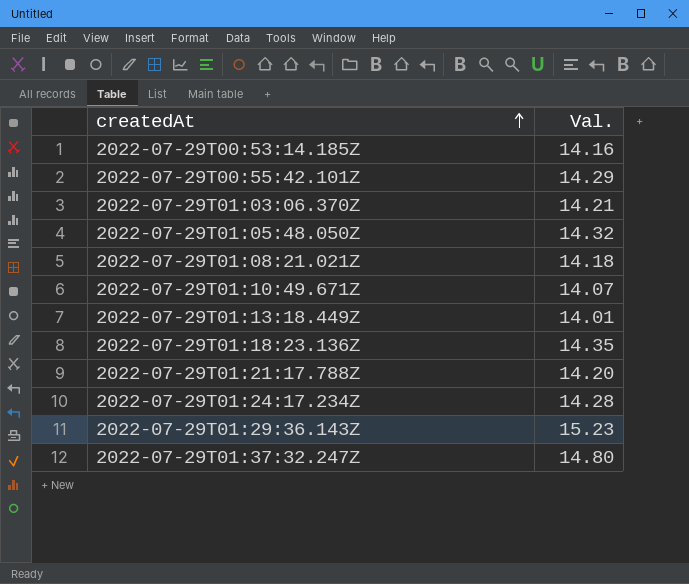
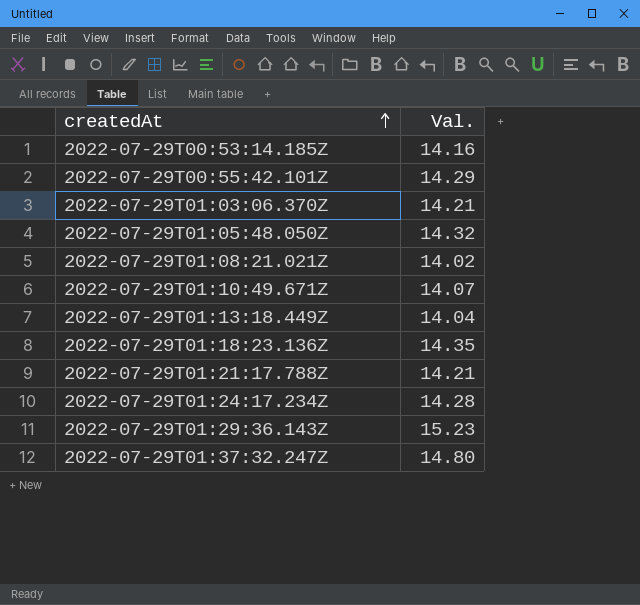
2022-07-29T01:08:21.021Z | Val.: 14.18 -> 14.02
2022-07-29T01:13:18.449Z | Val.: 14.01 -> 14.04
2022-07-29T01:21:17.788Z | Val.: 14.20 -> 14.21

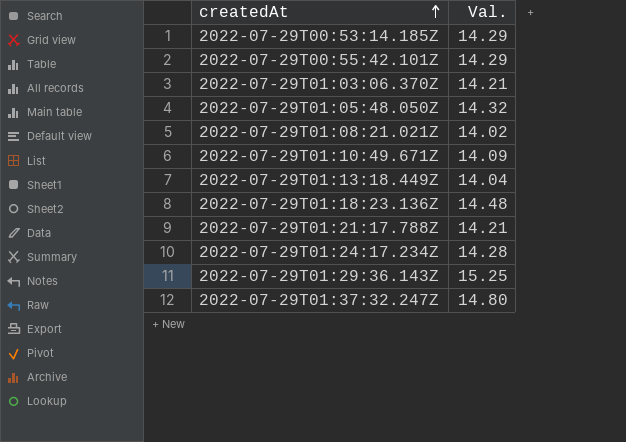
2022-07-29T00:53:14.185Z | Val.: 14.16 -> 14.29
2022-07-29T01:10:49.671Z | Val.: 14.07 -> 14.09
2022-07-29T01:18:23.136Z | Val.: 14.35 -> 14.48
2022-07-29T01:29:36.143Z | Val.: 15.23 -> 15.25

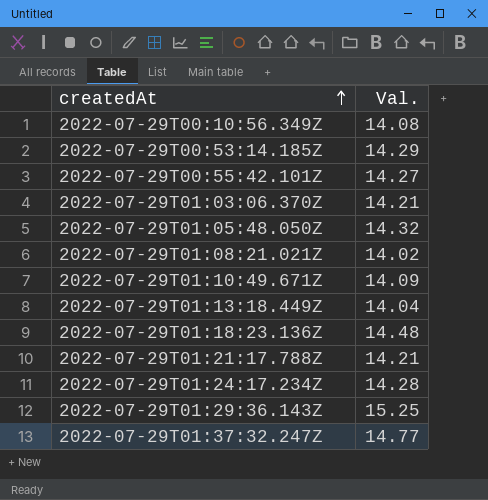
row 2022-07-29T00:10:56.349Z: none -> 14.08
2022-07-29T00:55:42.101Z | Val.: 14.29 -> 14.27
2022-07-29T01:37:32.247Z | Val.: 14.80 -> 14.77

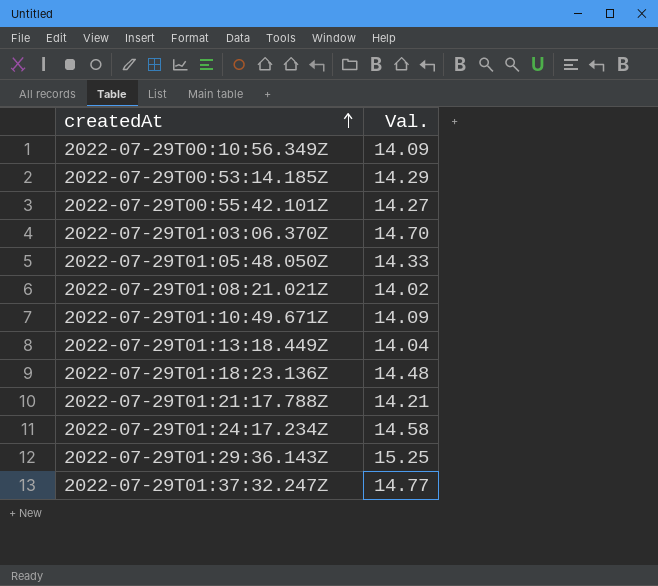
2022-07-29T00:10:56.349Z | Val.: 14.08 -> 14.09
2022-07-29T01:03:06.370Z | Val.: 14.21 -> 14.70
2022-07-29T01:05:48.050Z | Val.: 14.32 -> 14.33
2022-07-29T01:24:17.234Z | Val.: 14.28 -> 14.58

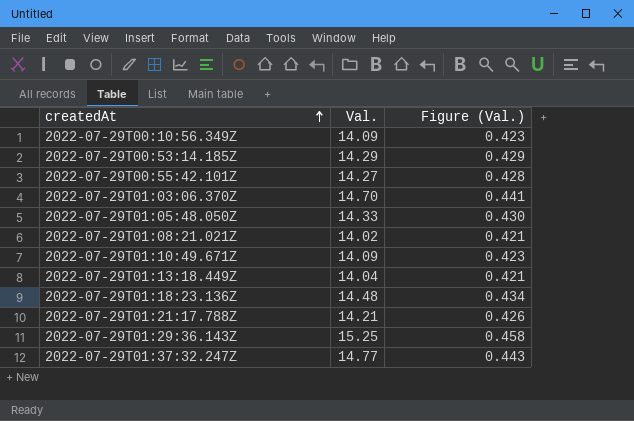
column Figure (Val.) | formula: none -> [Val.] * 0.03
row 2022-07-29T01:24:17.234Z: 14.58 -> none

